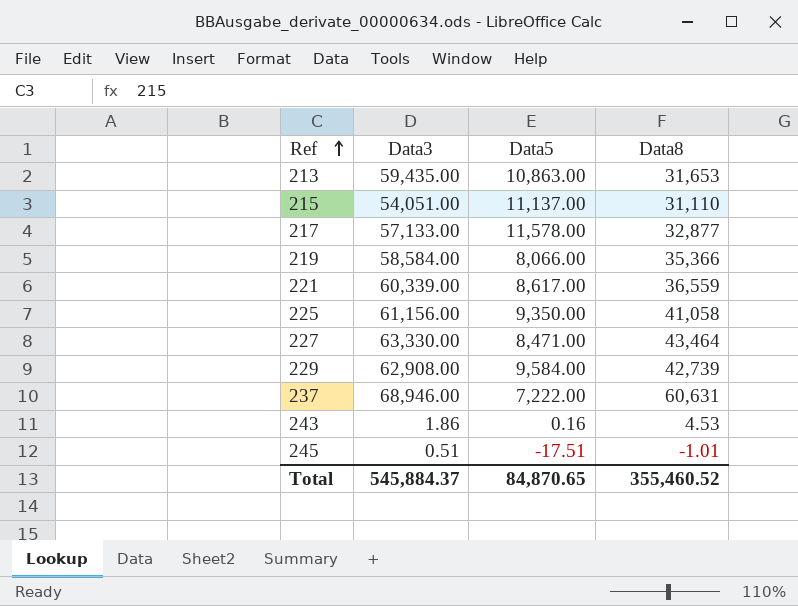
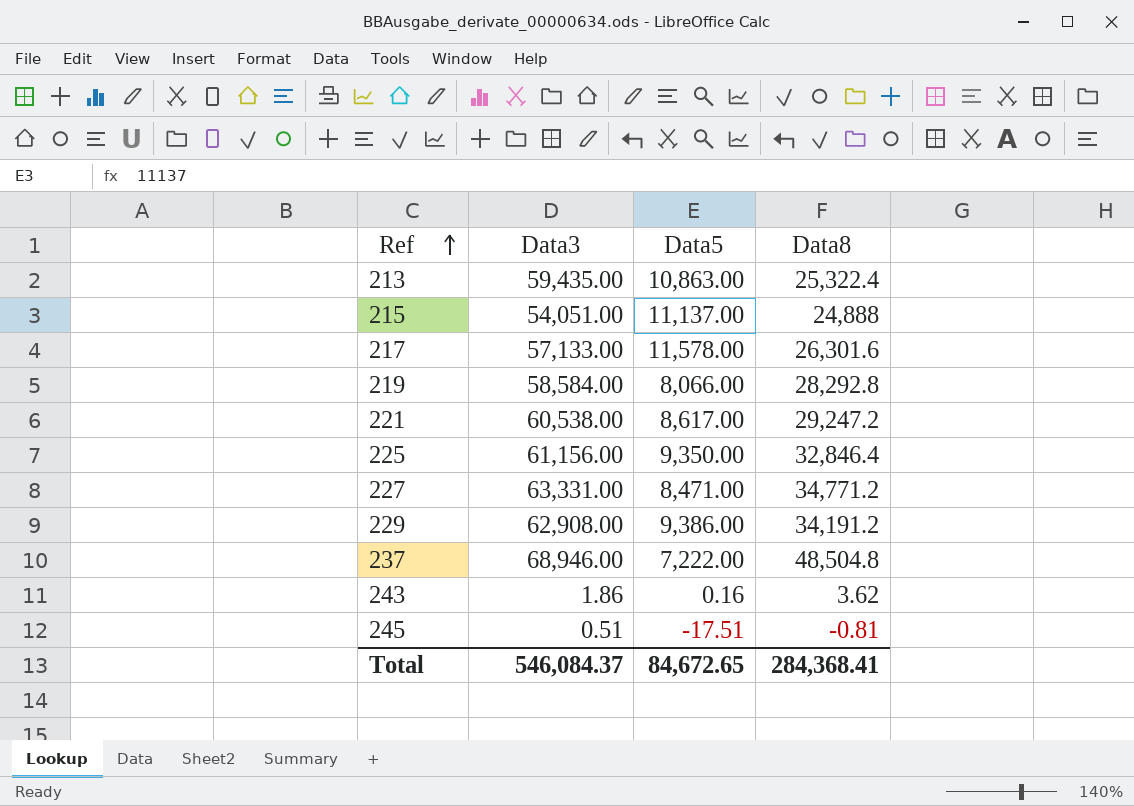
213 | Data8: 31,653 -> 25,322.4
215 | Data8: 31,110 -> 24,888
217 | Data8: 32,877 -> 26,301.6
219 | Data8: 35,366 -> 28,292.8
221 | Data3: 60,339.00 -> 60,538.00
221 | Data8: 36,559 -> 29,247.2
225 | Data8: 41,058 -> 32,846.4
227 | Data3: 63,330.00 -> 63,331.00
227 | Data8: 43,464 -> 34,771.2
229 | Data5: 9,584.00 -> 9,386.00
229 | Data8: 42,739 -> 34,191.2
237 | Data8: 60,631 -> 48,504.8
243 | Data8: 4.53 -> 3.62
245 | Data8: -1.01 -> -0.81
Total | Data3: 545,884.37 -> 546,084.37
Total | Data5: 84,870.65 -> 84,672.65
Total | Data8: 355,460.52 -> 284,368.41

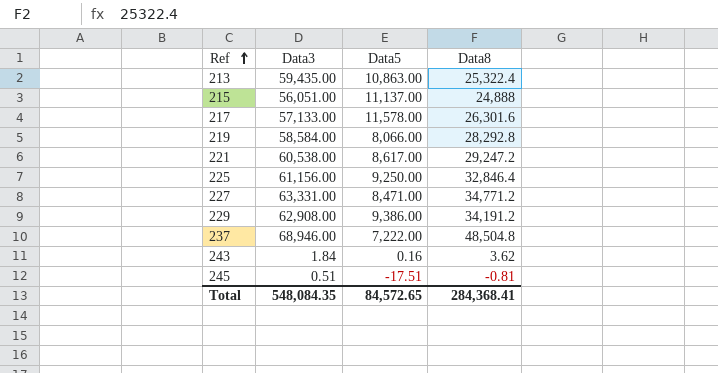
215 | Data3: 54,051.00 -> 56,051.00
225 | Data5: 9,350.00 -> 9,250.00
243 | Data3: 1.86 -> 1.84
Total | Data3: 546,084.37 -> 548,084.35
Total | Data5: 84,672.65 -> 84,572.65

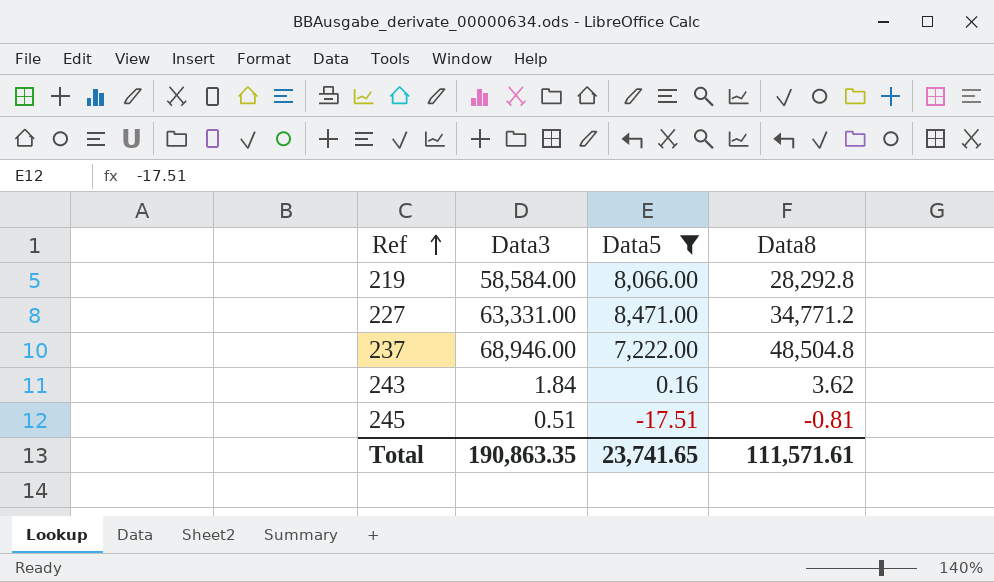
filter: none -> Data5 <= 8,471.00
Total | Data3: 548,084.35 -> 190,863.35
Total | Data5: 84,572.65 -> 23,741.65
Total | Data8: 284,368.41 -> 111,571.61

